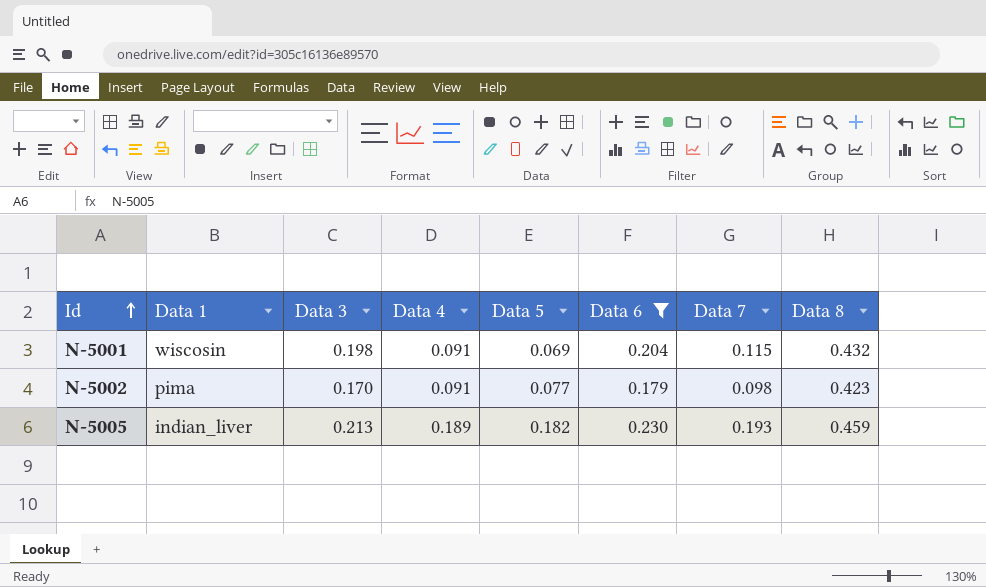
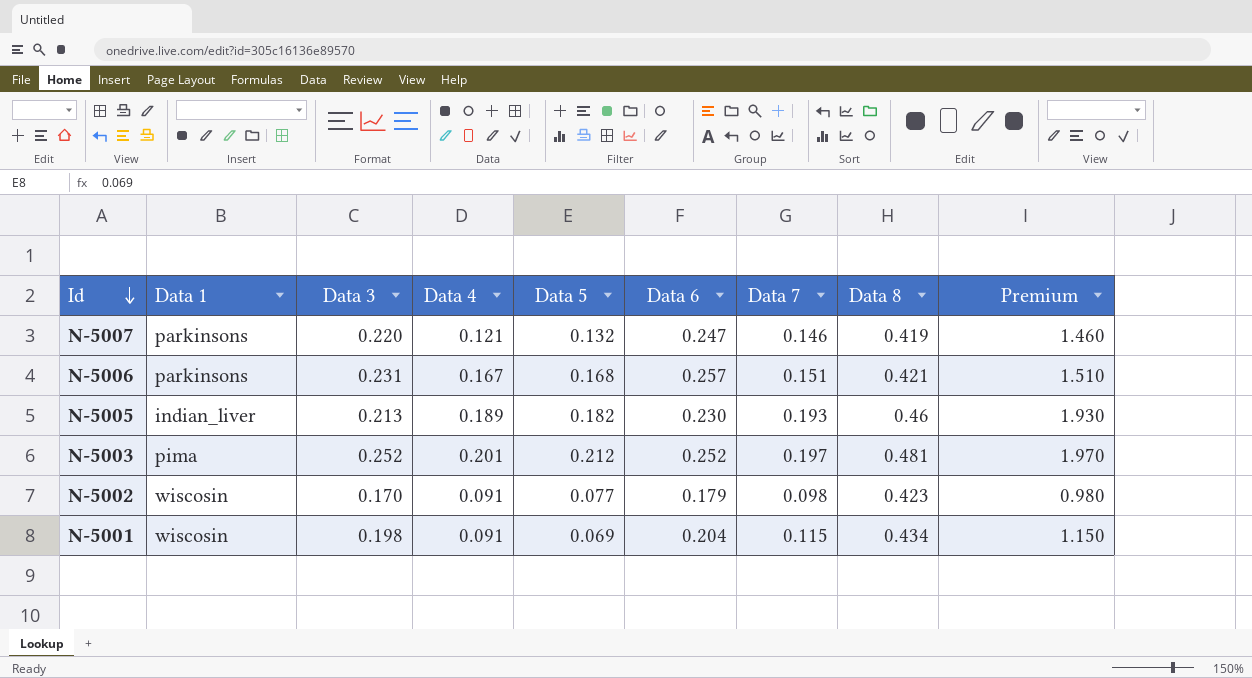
filter: Data 6 <= 0.230 -> none
row order: Id ascending -> Id descending
column Premium | formula: none -> [Data 7] * 10
N-5005 | Data 8: 0.459 -> 0.46
N-5002 | Data 1: pima -> wiscosin
N-5001 | Data 8: 0.432 -> 0.434

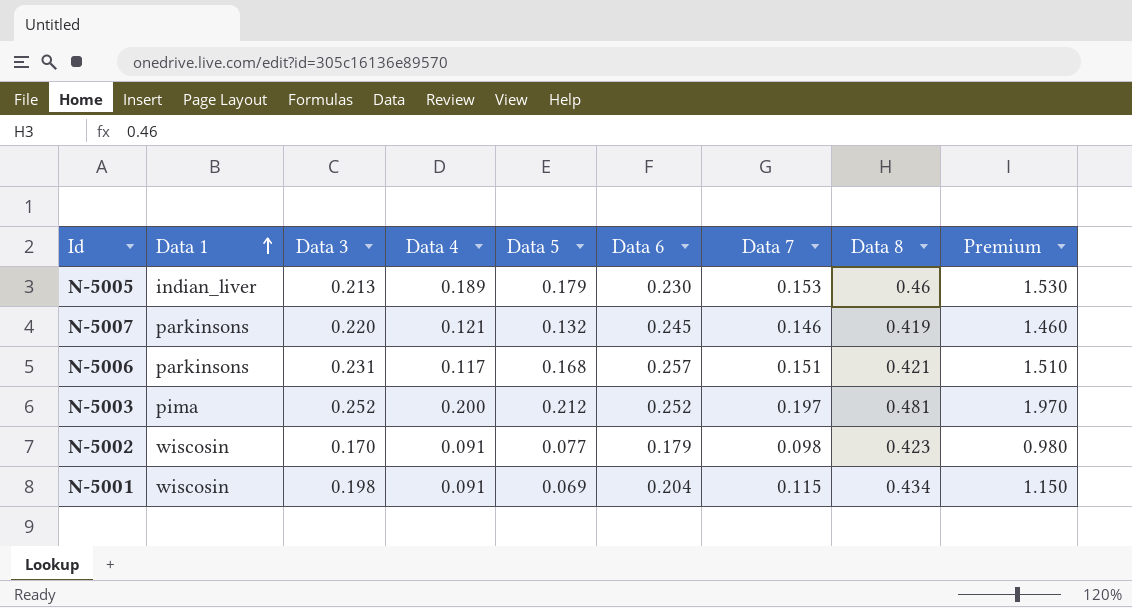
row order: Id descending -> Data 1 ascending
N-5005 | Data 5: 0.182 -> 0.179
N-5005 | Data 7: 0.193 -> 0.153
N-5005 | Premium: 1.930 -> 1.530
N-5007 | Data 6: 0.247 -> 0.245
N-5006 | Data 4: 0.167 -> 0.117
N-5003 | Data 4: 0.201 -> 0.200

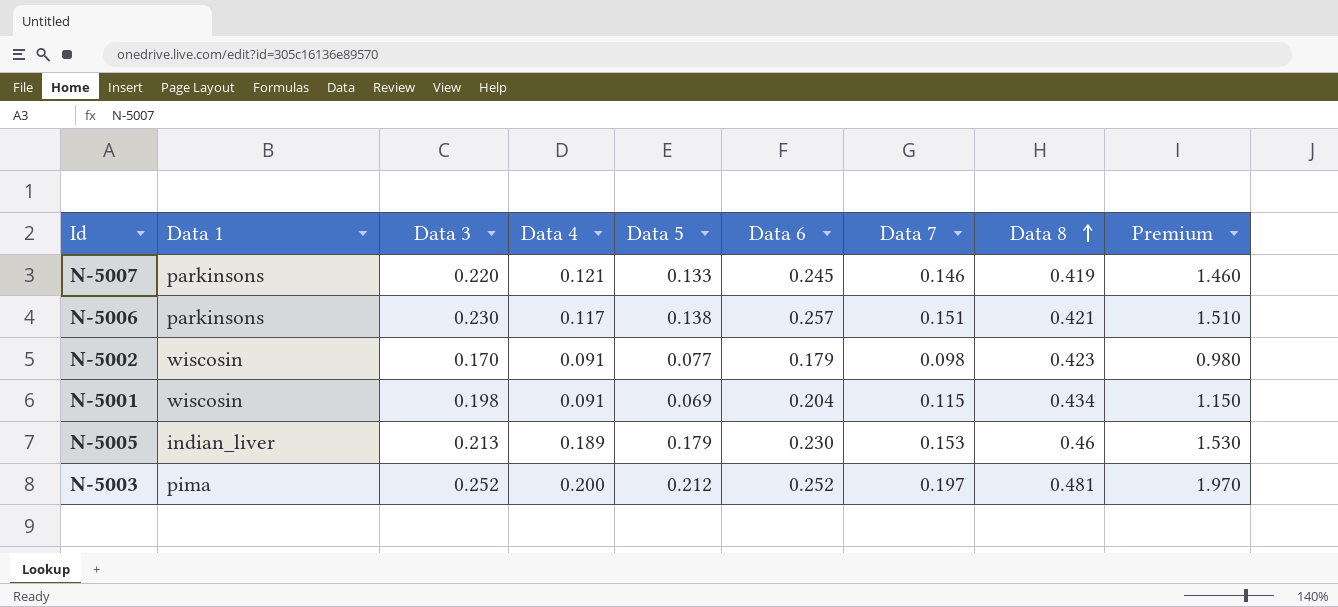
row order: Data 1 ascending -> Data 8 ascending
N-5007 | Data 5: 0.132 -> 0.133
N-5006 | Data 3: 0.231 -> 0.230
N-5006 | Data 5: 0.168 -> 0.138

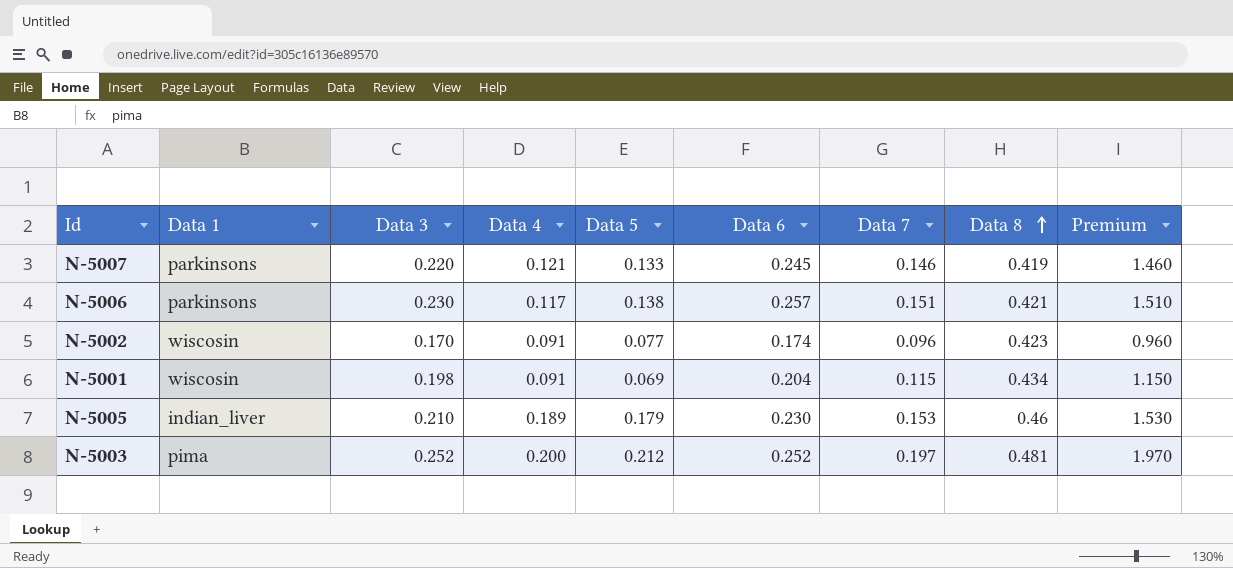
N-5002 | Data 6: 0.179 -> 0.174
N-5002 | Data 7: 0.098 -> 0.096
N-5002 | Premium: 0.980 -> 0.960
N-5005 | Data 3: 0.213 -> 0.210

